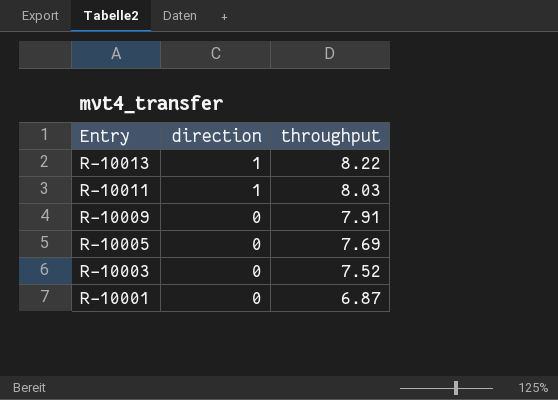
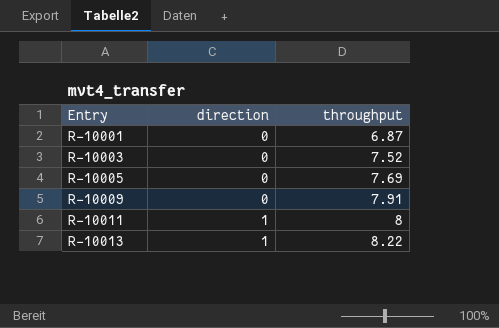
row order: Entry descending -> Entry ascending
R-10011 | throughput: 8.03 -> 8

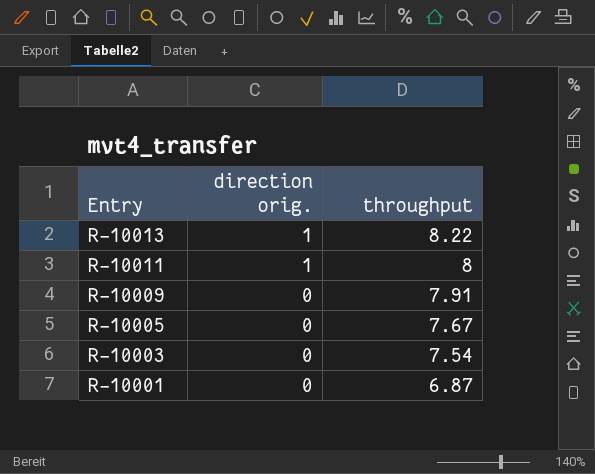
row order: Entry ascending -> Entry descending
column name: direction -> direction orig.
R-10005 | throughput: 7.69 -> 7.67
R-10003 | throughput: 7.52 -> 7.54

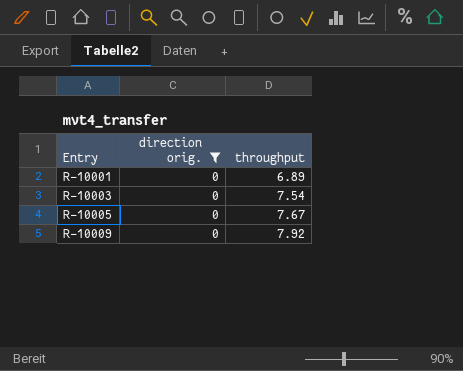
filter: none -> direction orig. = 0
row order: Entry descending -> Entry ascending
R-10001 | throughput: 6.87 -> 6.89
R-10009 | throughput: 7.91 -> 7.92

